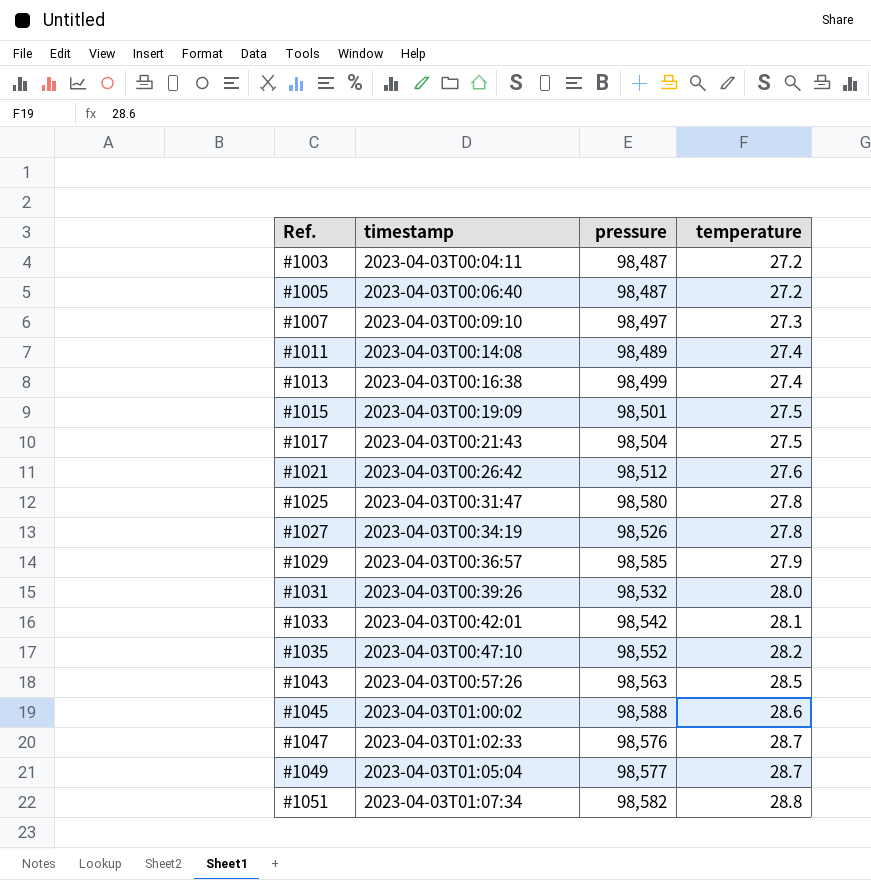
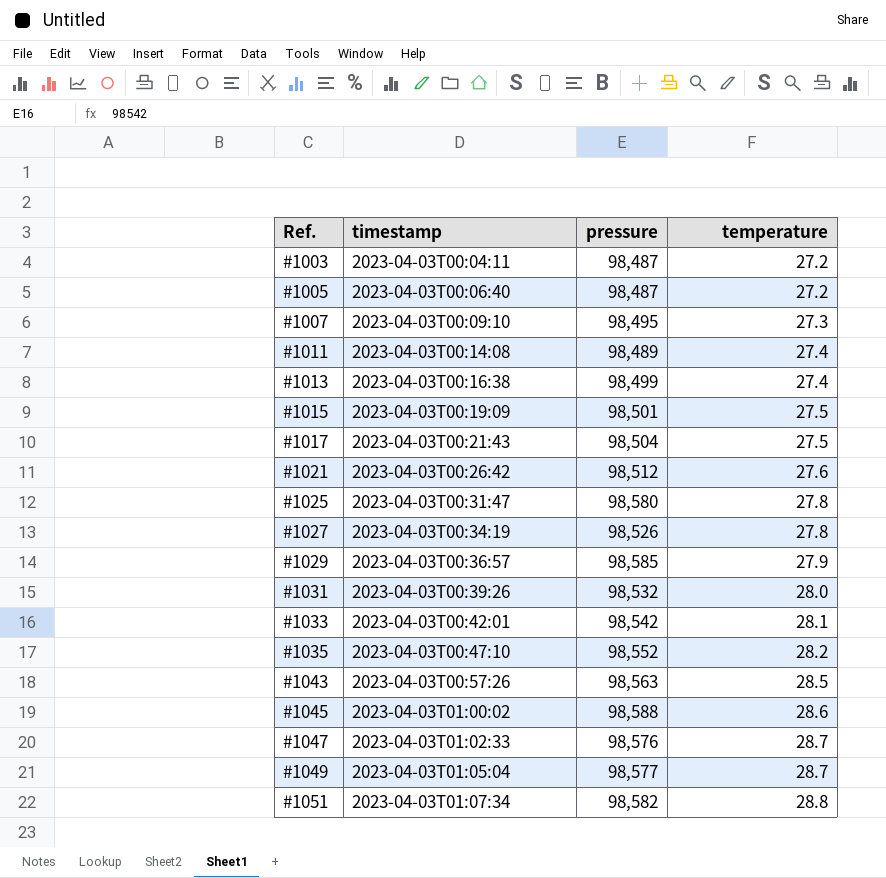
#1007 | pressure: 98,497 -> 98,495

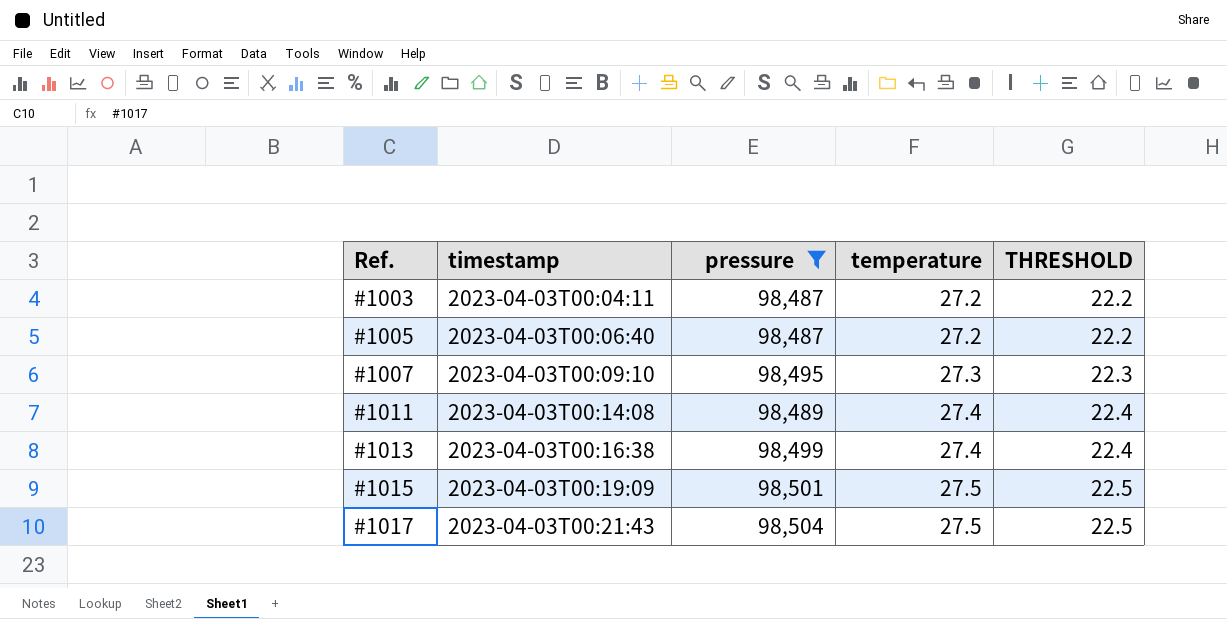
filter: none -> pressure <= 98,504
column THRESHOLD | formula: none -> [temperature] - 5

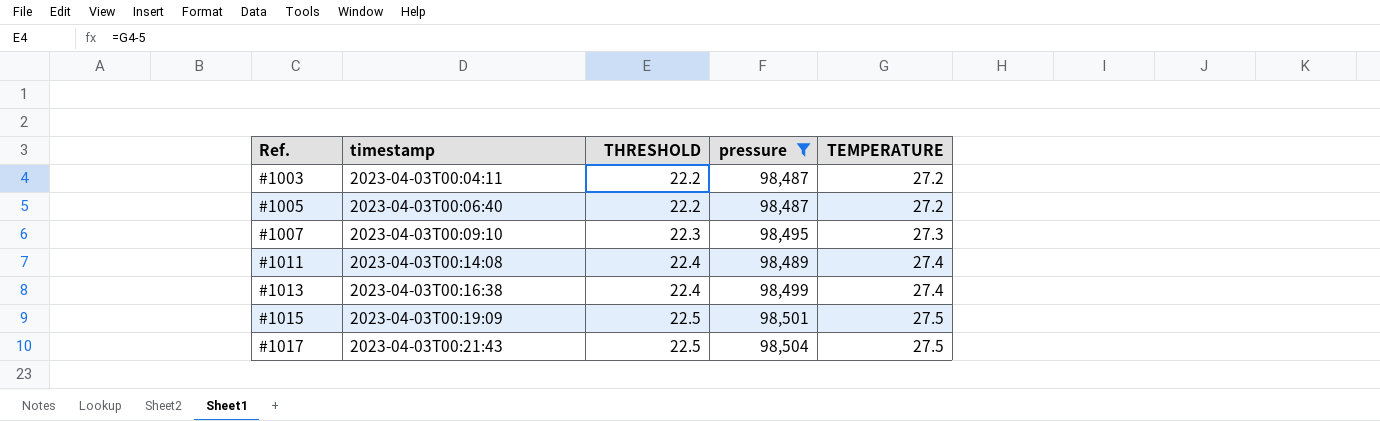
column THRESHOLD | position: 5 -> 3
column name: temperature -> TEMPERATURE

